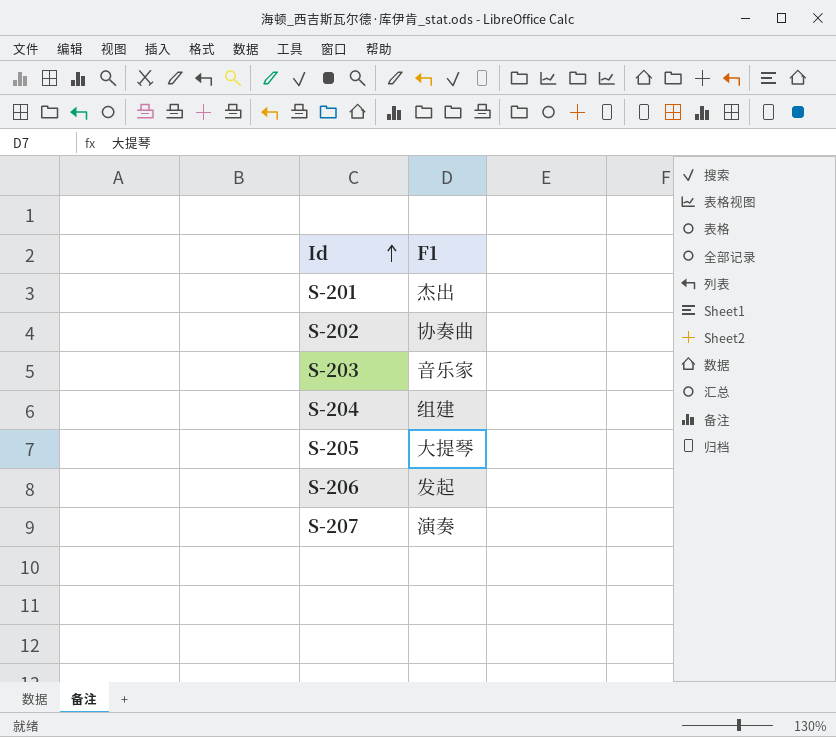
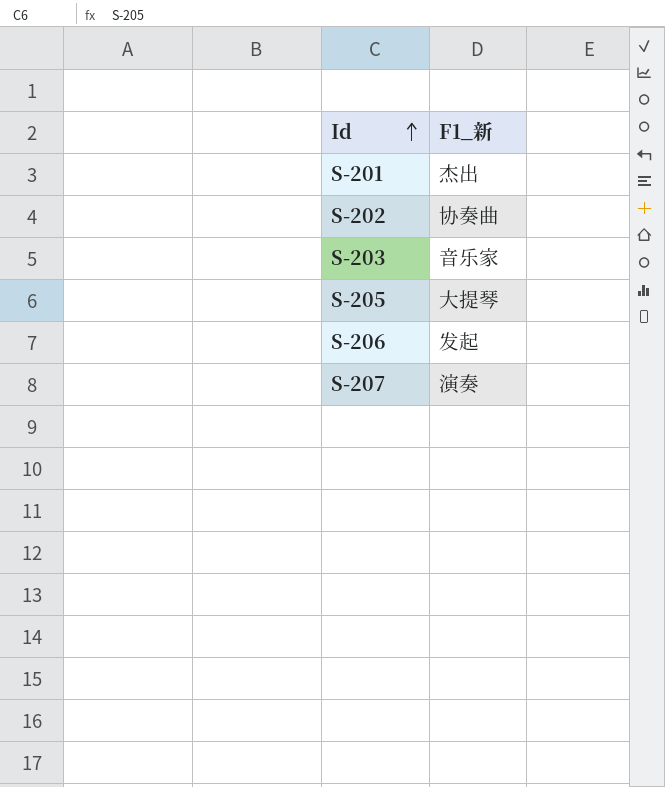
column name: F1 -> F1_新
row S-204: 组建 -> none

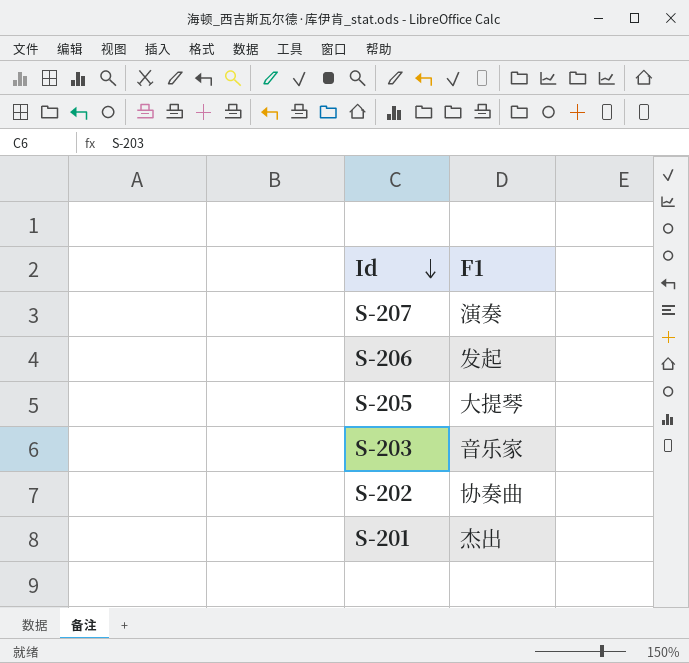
row order: Id ascending -> Id descending
column name: F1_新 -> F1

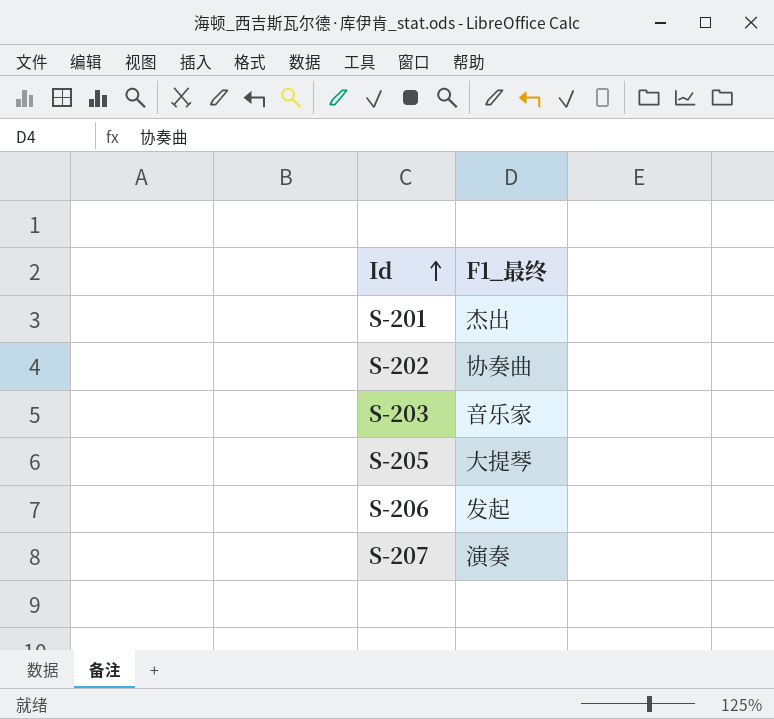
row order: Id descending -> Id ascending
column name: F1 -> F1_最终

